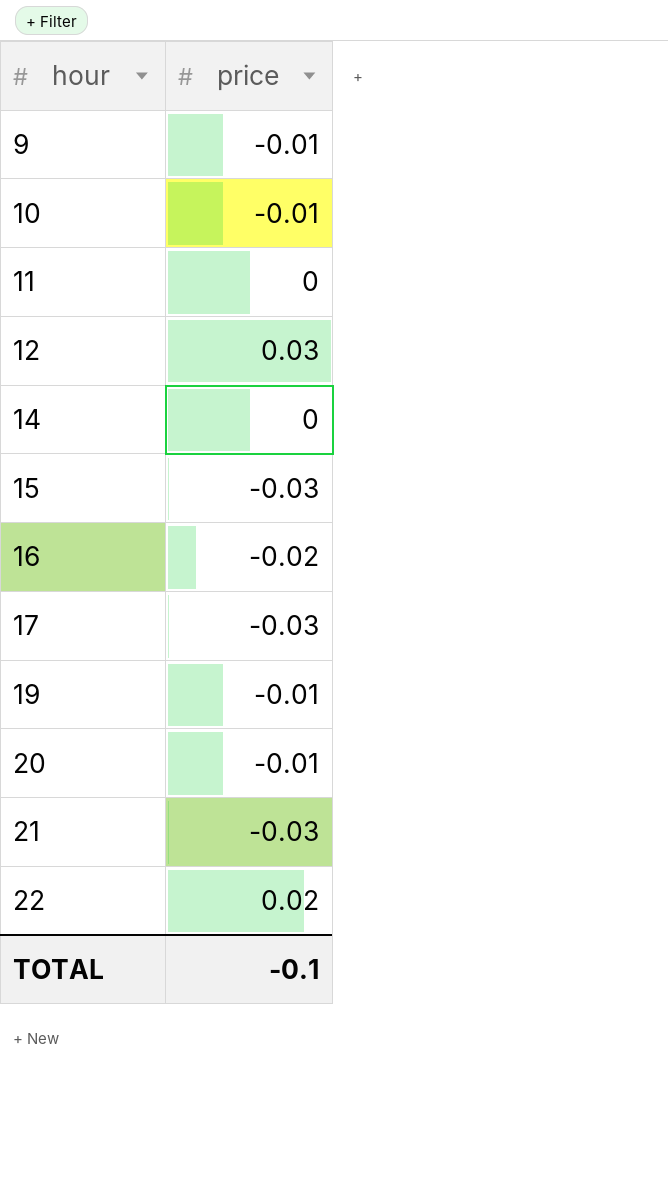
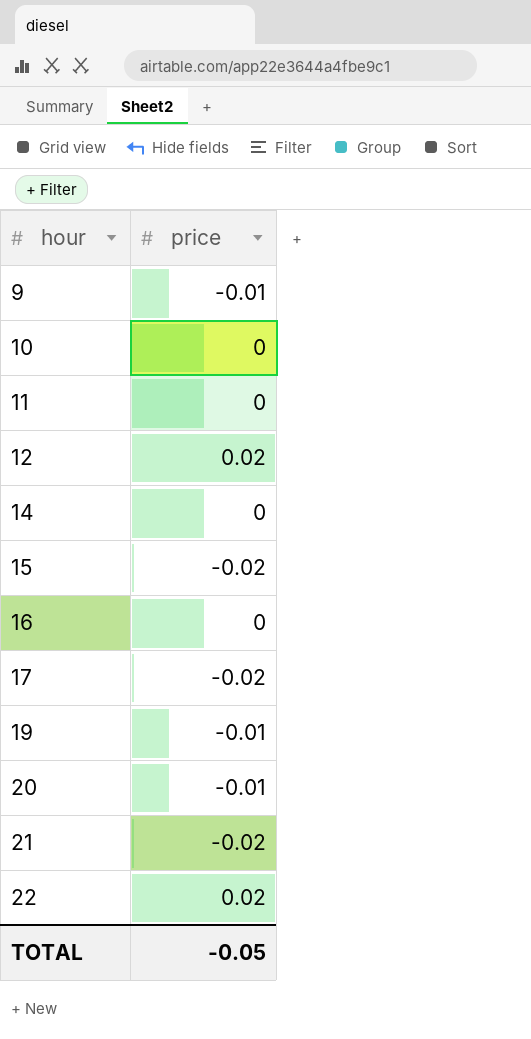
10 | price: -0.01 -> 0
12 | price: 0.03 -> 0.02
15 | price: -0.03 -> -0.02
16 | price: -0.02 -> 0
17 | price: -0.03 -> -0.02
21 | price: -0.03 -> -0.02
TOTAL | price: -0.1 -> -0.05

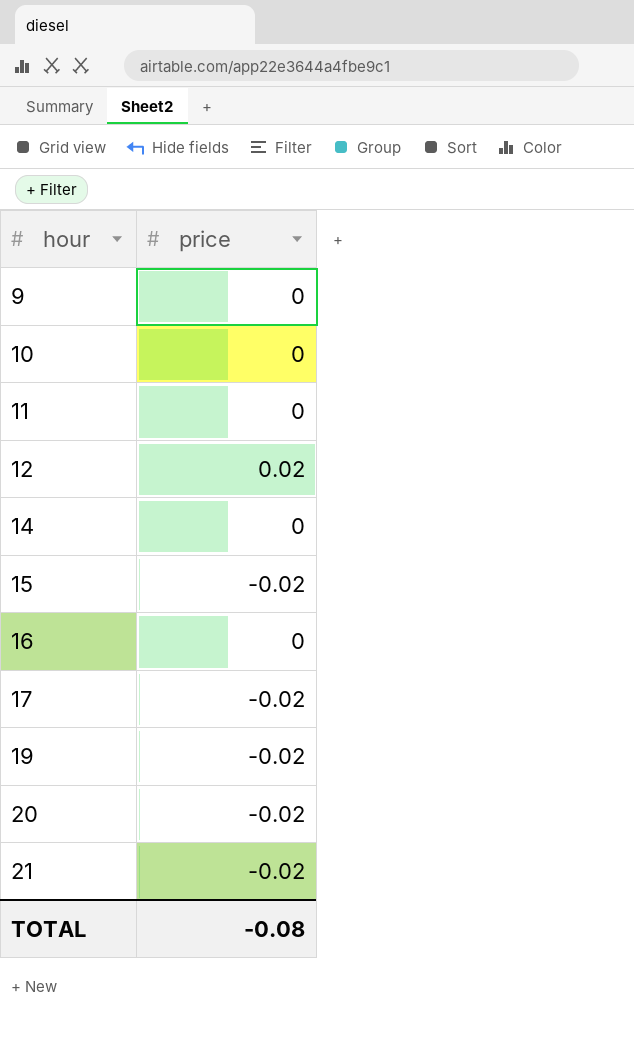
row 22: 0.02 -> none
9 | price: -0.01 -> 0
19 | price: -0.01 -> -0.02
20 | price: -0.01 -> -0.02
TOTAL | price: -0.05 -> -0.08

